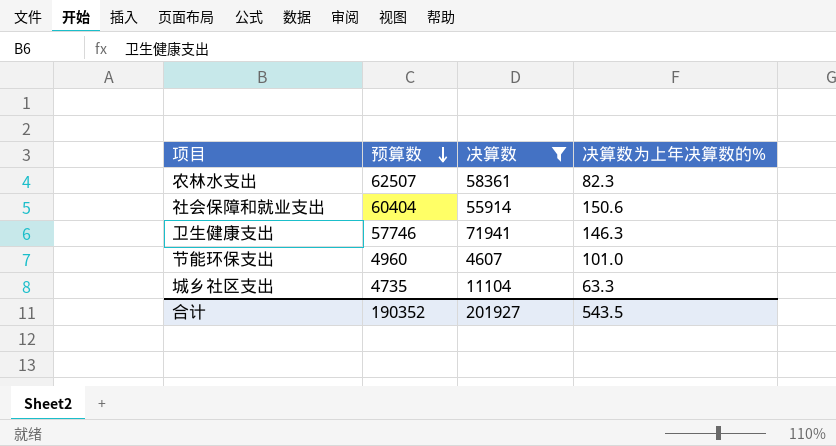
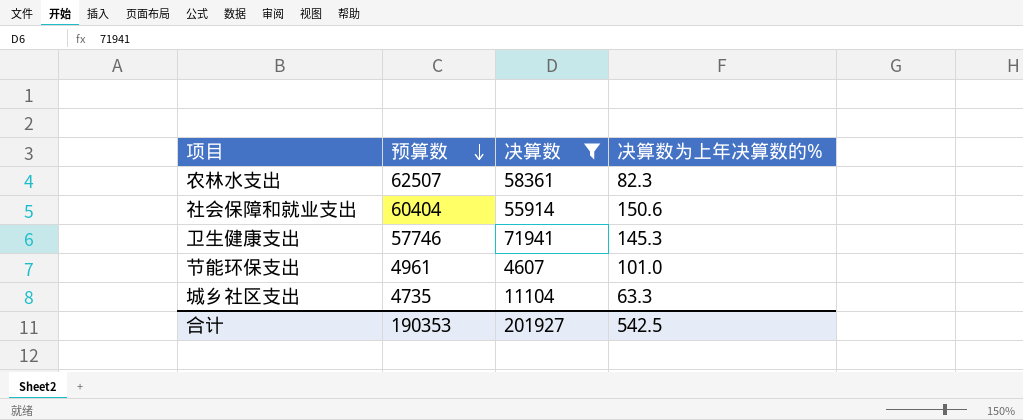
卫生健康支出 | 决算数为上年决算数的%: 146.3 -> 145.3
节能环保支出 | 预算数: 4960 -> 4961
合计 | 预算数: 190352 -> 190353
合计 | 决算数为上年决算数的%: 543.5 -> 542.5

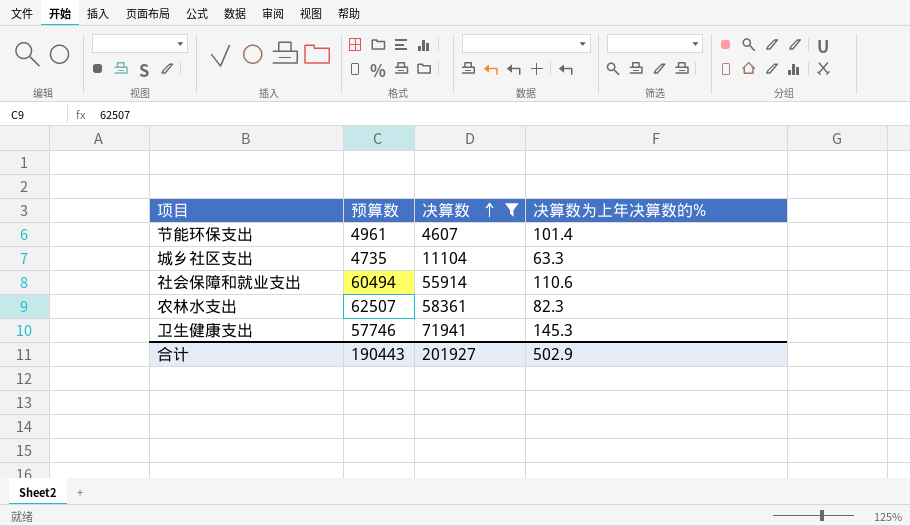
row order: 预算数 descending -> 决算数 ascending
节能环保支出 | 决算数为上年决算数的%: 101.0 -> 101.4
社会保障和就业支出 | 预算数: 60404 -> 60494
社会保障和就业支出 | 决算数为上年决算数的%: 150.6 -> 110.6
合计 | 预算数: 190353 -> 190443
合计 | 决算数为上年决算数的%: 542.5 -> 502.9

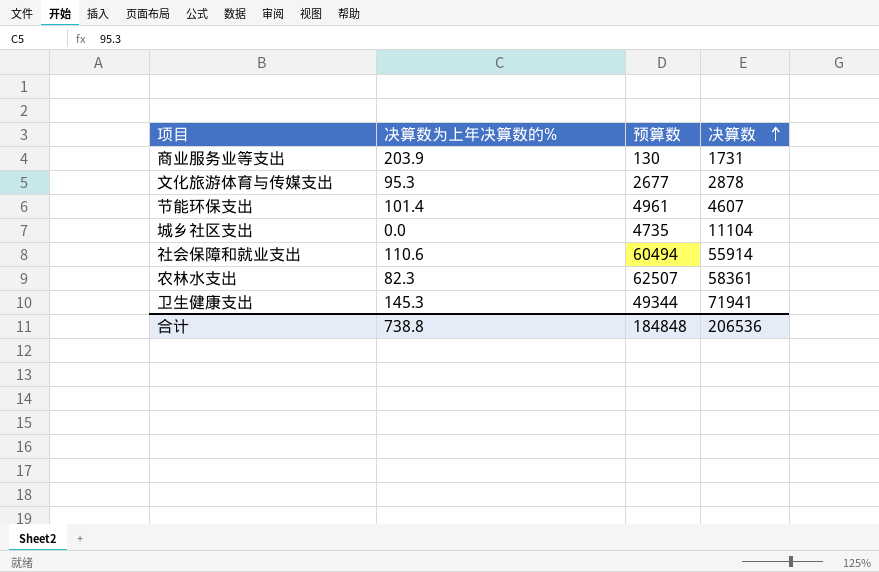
filter: 决算数 >= 4607 -> none
column 决算数为上年决算数的% | position: 4 -> 2
城乡社区支出 | 决算数为上年决算数的%: 63.3 -> 0.0
卫生健康支出 | 预算数: 57746 -> 49344
合计 | 决算数为上年决算数的%: 502.9 -> 738.8
合计 | 预算数: 190443 -> 184848
合计 | 决算数: 201927 -> 206536

